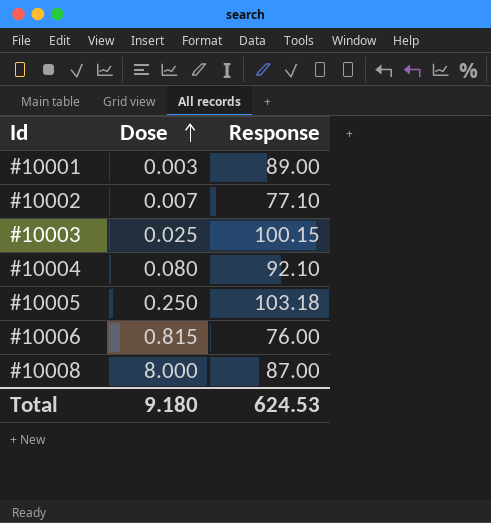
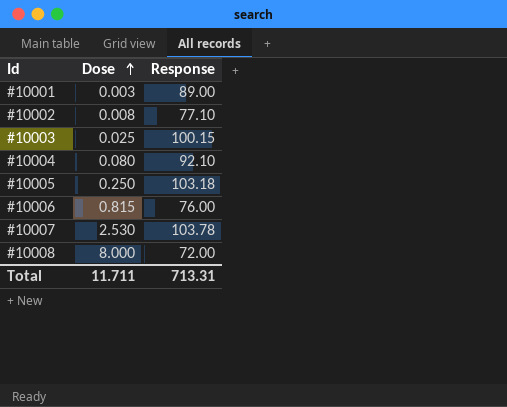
#10002 | Dose: 0.007 -> 0.008
row #10007: none -> 2.530 | 103.78
#10008 | Response: 87.00 -> 72.00
Total | Dose: 9.180 -> 11.711
Total | Response: 624.53 -> 713.31

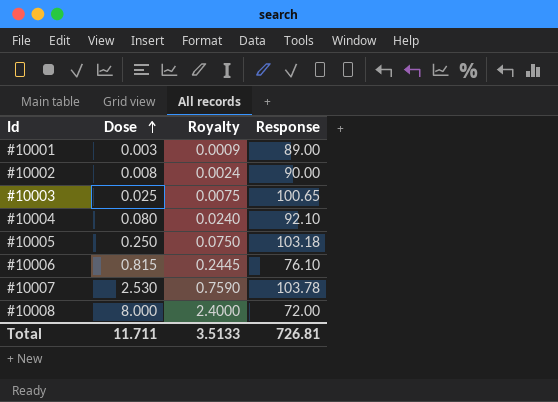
column Royalty | formula: none -> [Dose] * 0.3
#10002 | Response: 77.10 -> 90.00
#10003 | Response: 100.15 -> 100.65
#10006 | Response: 76.00 -> 76.10
Total | Response: 713.31 -> 726.81

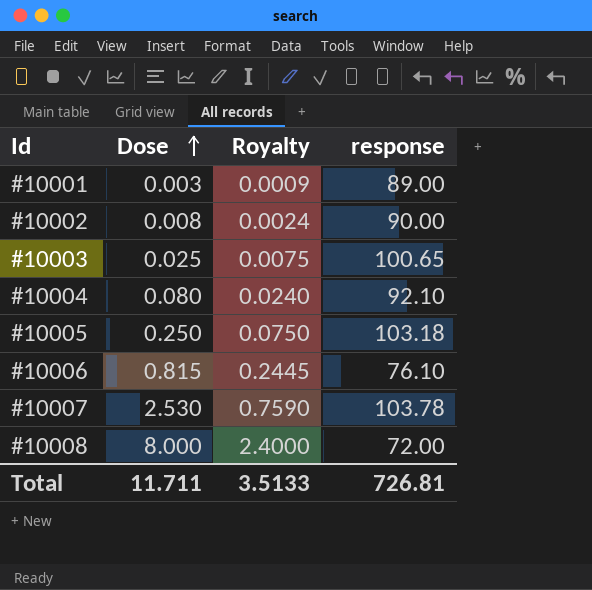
column name: Response -> response

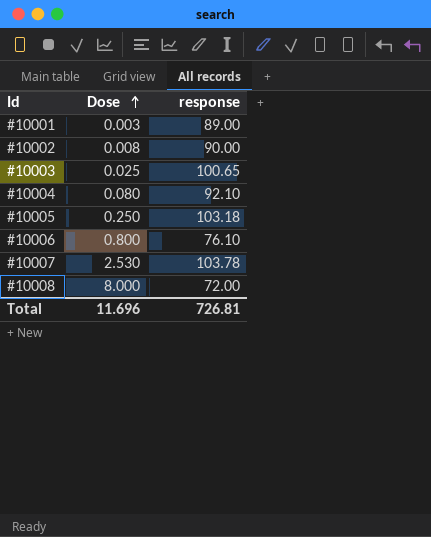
column Royalty | formula: [Dose] * 0.3 -> none
#10006 | Dose: 0.815 -> 0.800
Total | Dose: 11.711 -> 11.696

